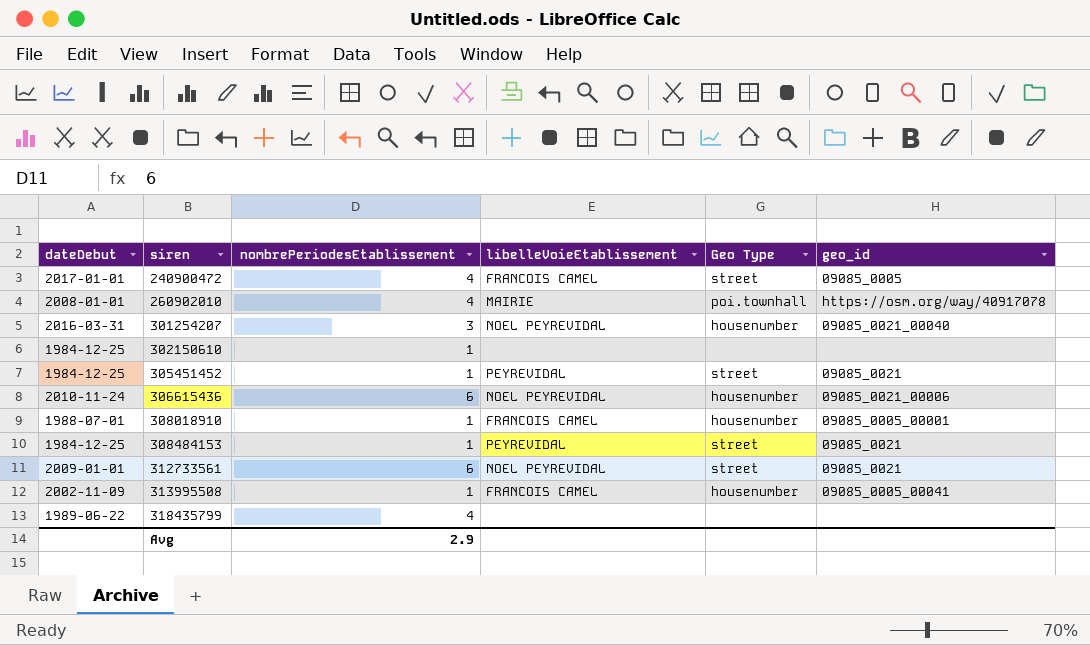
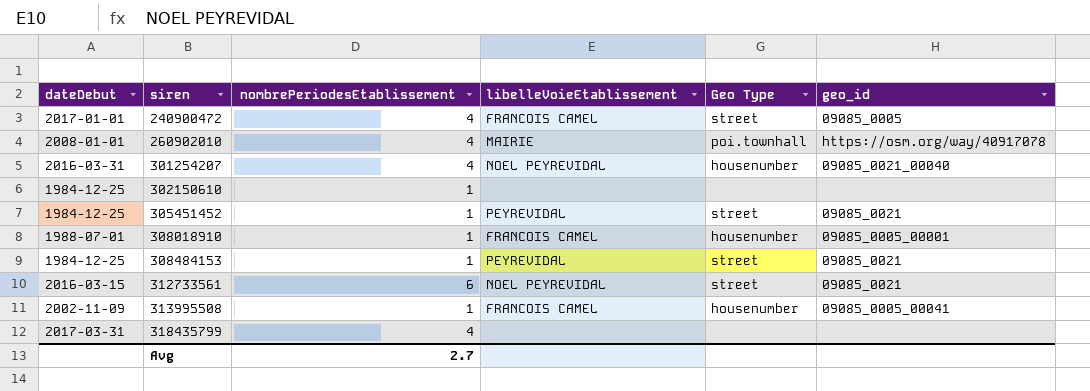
row 306615436: 2010-11-24 | 6 | NOEL PEYREVIDAL | housenumber | 09085_0021_00006 -> none
301254207 | nombrePeriodesEtablissement: 3 -> 4
312733561 | dateDebut: 2009-01-01 -> 2016-03-15
318435799 | dateDebut: 1989-06-22 -> 2017-03-31
Avg | nombrePeriodesEtablissement: 2.9 -> 2.7

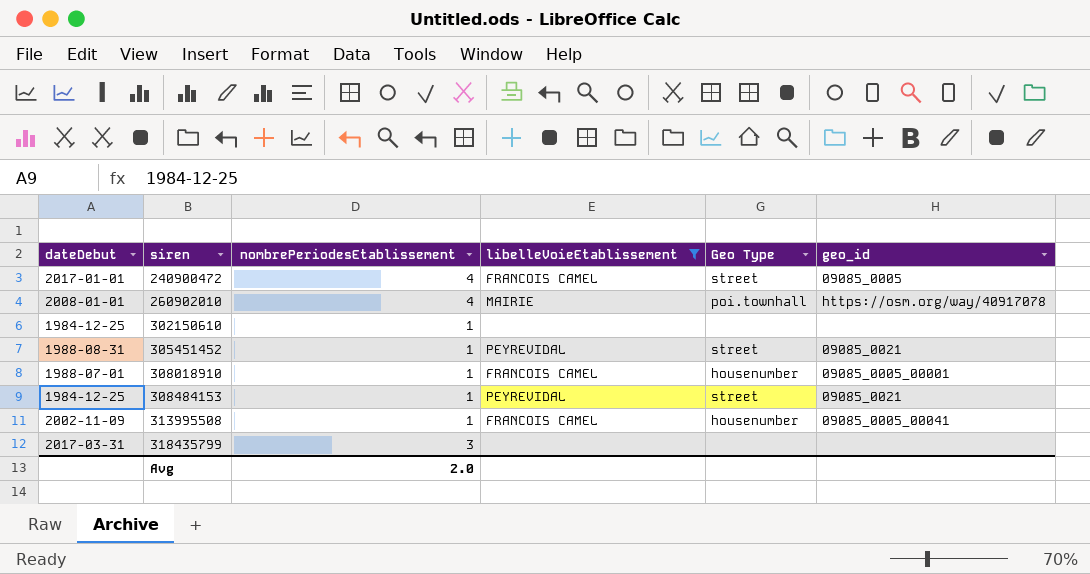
filter: none -> libelleVoieEtablissement != NOEL PEYREVIDAL
305451452 | dateDebut: 1984-12-25 -> 1988-08-31
318435799 | nombrePeriodesEtablissement: 4 -> 3
Avg | nombrePeriodesEtablissement: 2.7 -> 2.0

